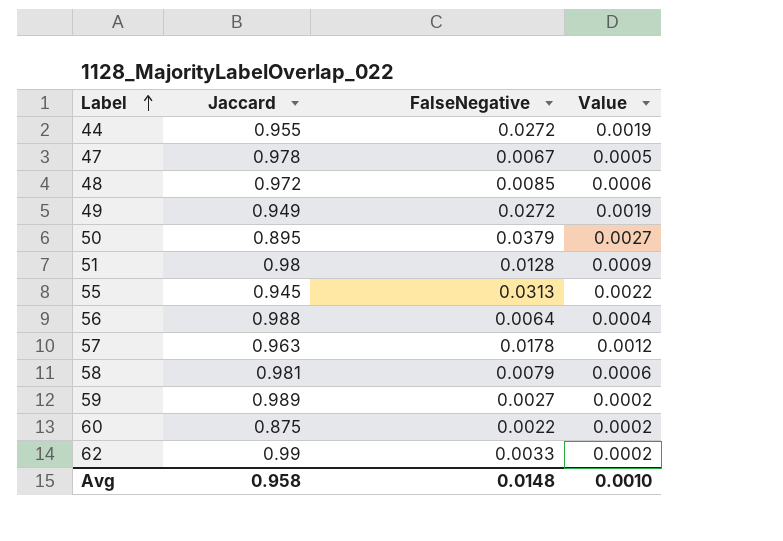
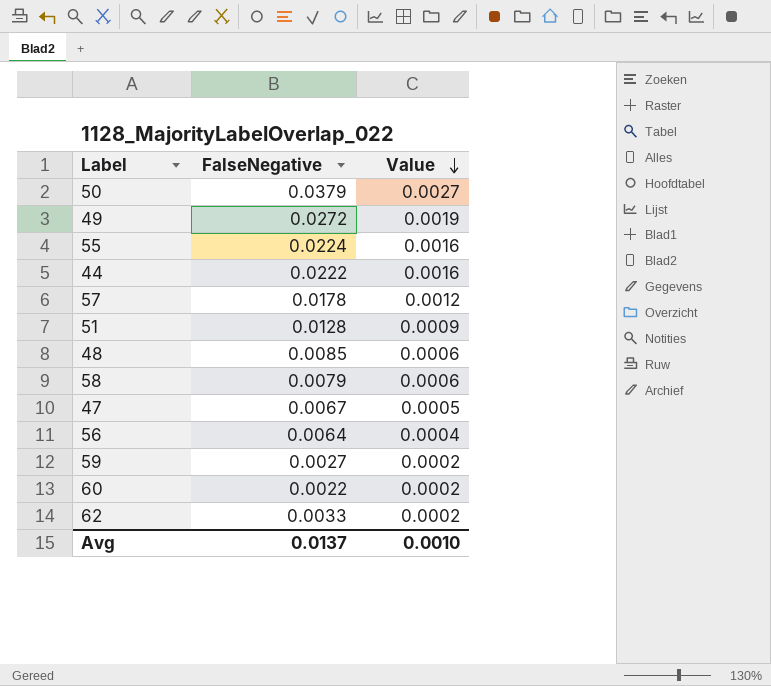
row order: Label ascending -> Value descending
column Jaccard | position: 2 -> none
55 | FalseNegative: 0.0313 -> 0.0224
55 | Value: 0.0022 -> 0.0016
44 | FalseNegative: 0.0272 -> 0.0222
44 | Value: 0.0019 -> 0.0016
Avg | FalseNegative: 0.0148 -> 0.0137

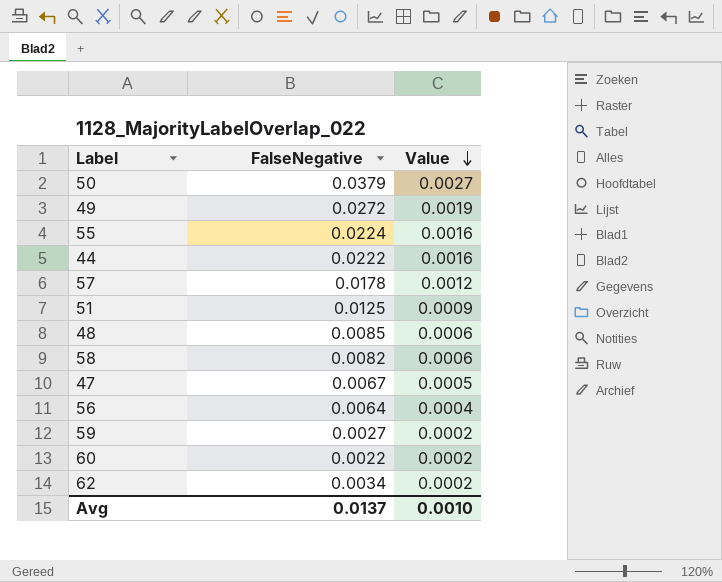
51 | FalseNegative: 0.0128 -> 0.0125
58 | FalseNegative: 0.0079 -> 0.0082
62 | FalseNegative: 0.0033 -> 0.0034

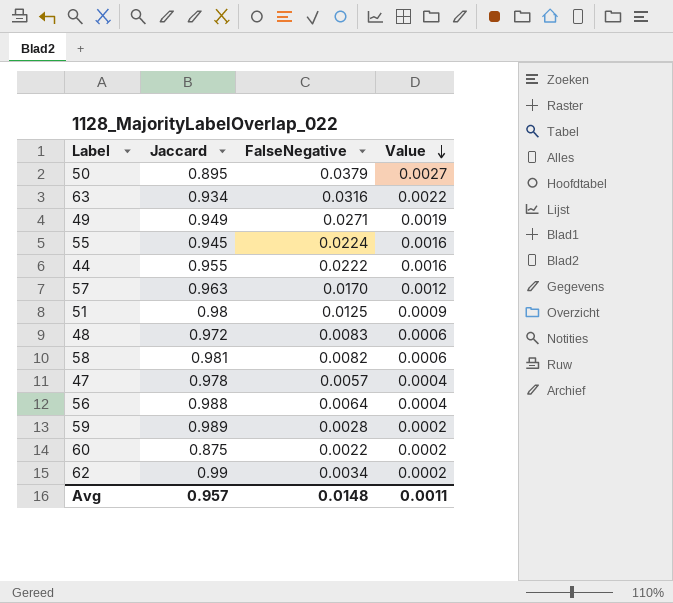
column Jaccard | position: none -> 2
row 63: none -> 0.934 | 0.0316 | 0.0022
49 | FalseNegative: 0.0272 -> 0.0271
57 | FalseNegative: 0.0178 -> 0.0170
48 | FalseNegative: 0.0085 -> 0.0083
47 | FalseNegative: 0.0067 -> 0.0057
47 | Value: 0.0005 -> 0.0004
59 | FalseNegative: 0.0027 -> 0.0028
Avg | FalseNegative: 0.0137 -> 0.0148
Avg | Value: 0.0010 -> 0.0011

